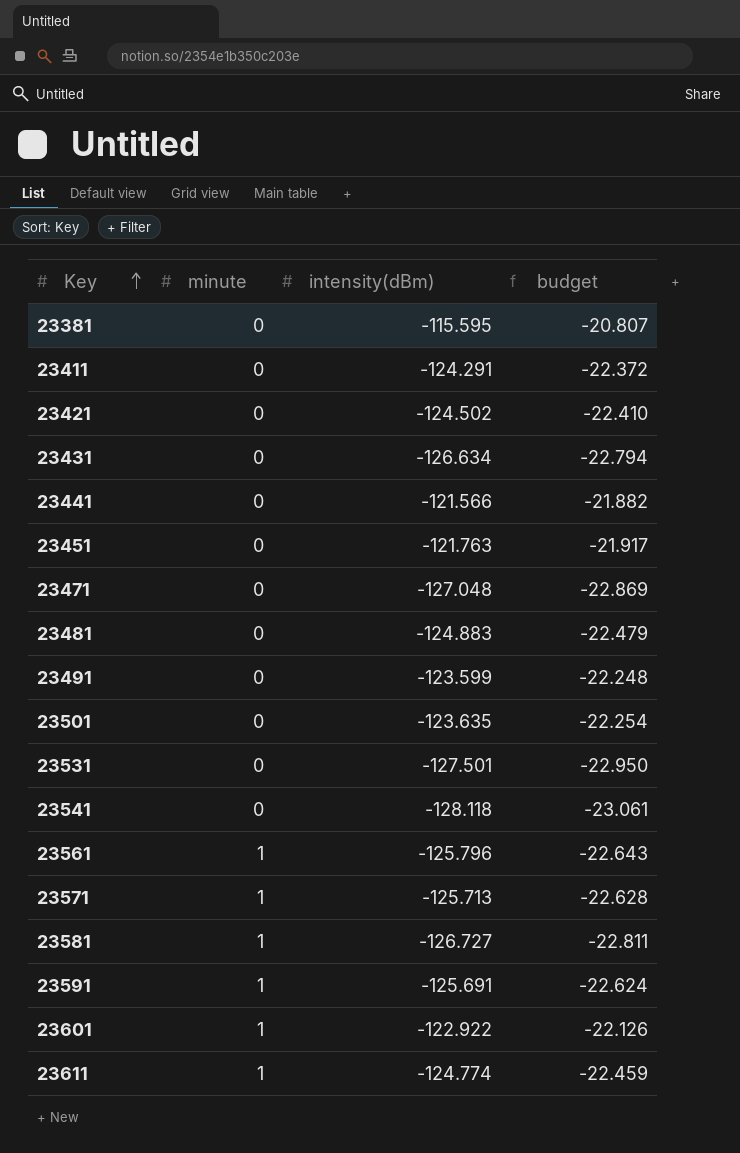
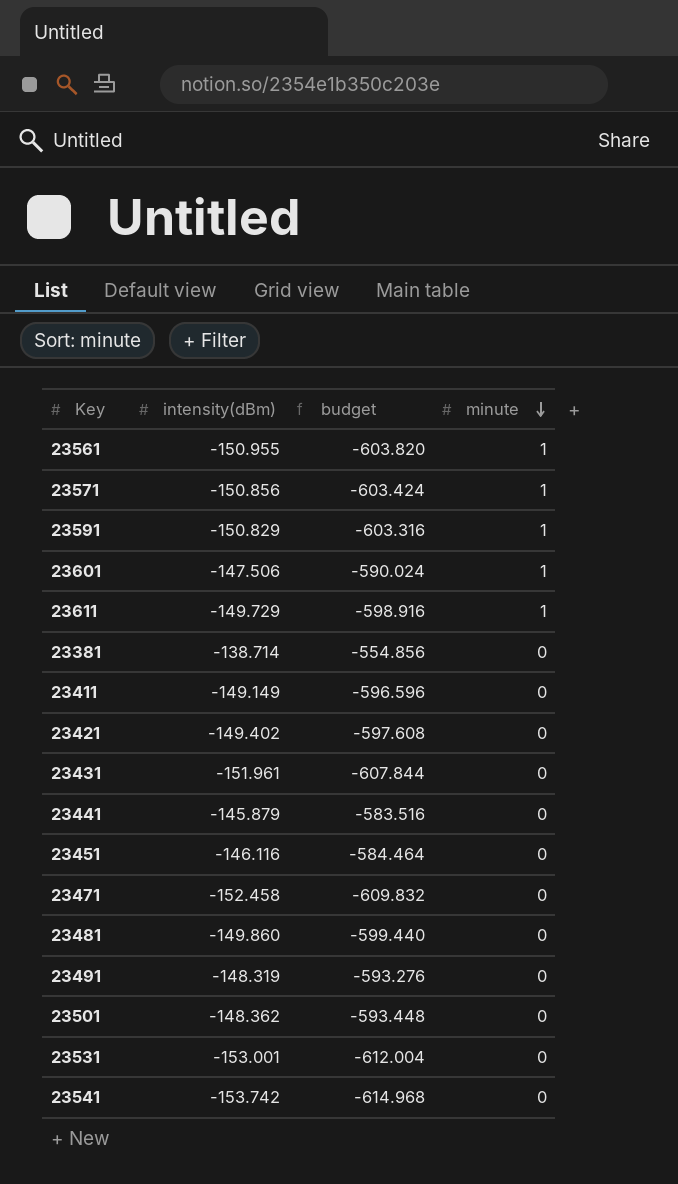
row order: Key ascending -> minute descending
column budget | formula: [intensity(dBm)] * 0.18 -> [intensity(dBm)] * 4
column minute | position: 2 -> 4
row 23581: 1 | -126.727 | -22.811 -> none
23561 | intensity(dBm): -125.796 -> -150.955
23571 | intensity(dBm): -125.713 -> -150.856
23591 | intensity(dBm): -125.691 -> -150.829
23601 | intensity(dBm): -122.922 -> -147.506
23611 | intensity(dBm): -124.774 -> -149.729
23381 | intensity(dBm): -115.595 -> -138.714
23411 | intensity(dBm): -124.291 -> -149.149
23421 | intensity(dBm): -124.502 -> -149.402
23431 | intensity(dBm): -126.634 -> -151.961
23441 | intensity(dBm): -121.566 -> -145.879
23451 | intensity(dBm): -121.763 -> -146.116
23471 | intensity(dBm): -127.048 -> -152.458
23481 | intensity(dBm): -124.883 -> -149.860
23491 | intensity(dBm): -123.599 -> -148.319
23501 | intensity(dBm): -123.635 -> -148.362
23531 | intensity(dBm): -127.501 -> -153.001
23541 | intensity(dBm): -128.118 -> -153.742

